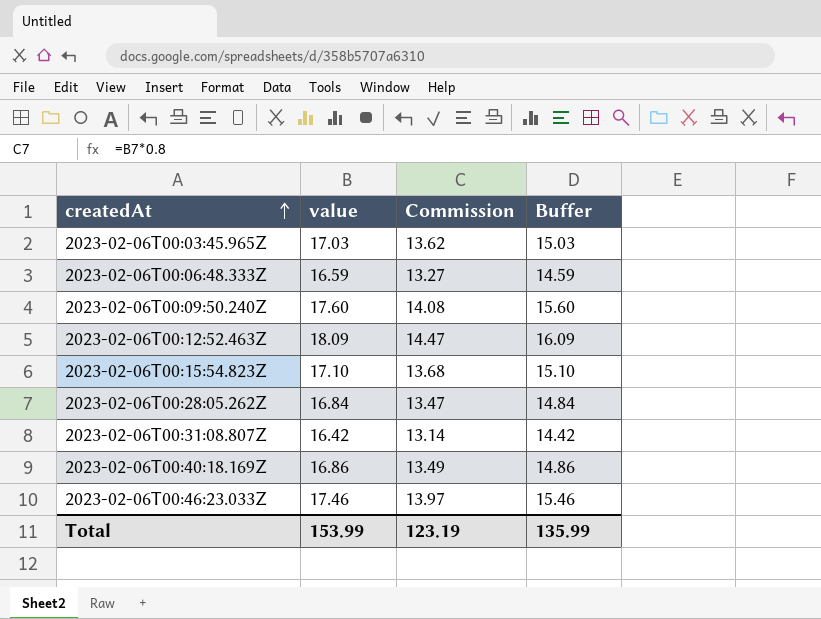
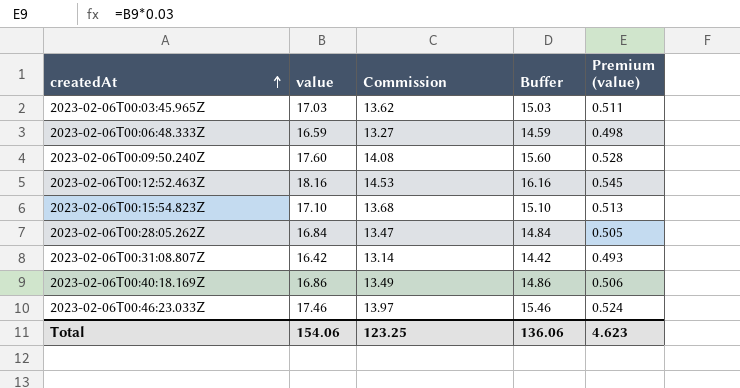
column Premium (value) | formula: none -> [value] * 0.03
2023-02-06T00:12:52.463Z | value: 18.09 -> 18.16
2023-02-06T00:12:52.463Z | Commission: 14.47 -> 14.53
2023-02-06T00:12:52.463Z | Buffer: 16.09 -> 16.16
Total | value: 153.99 -> 154.06
Total | Commission: 123.19 -> 123.25
Total | Buffer: 135.99 -> 136.06

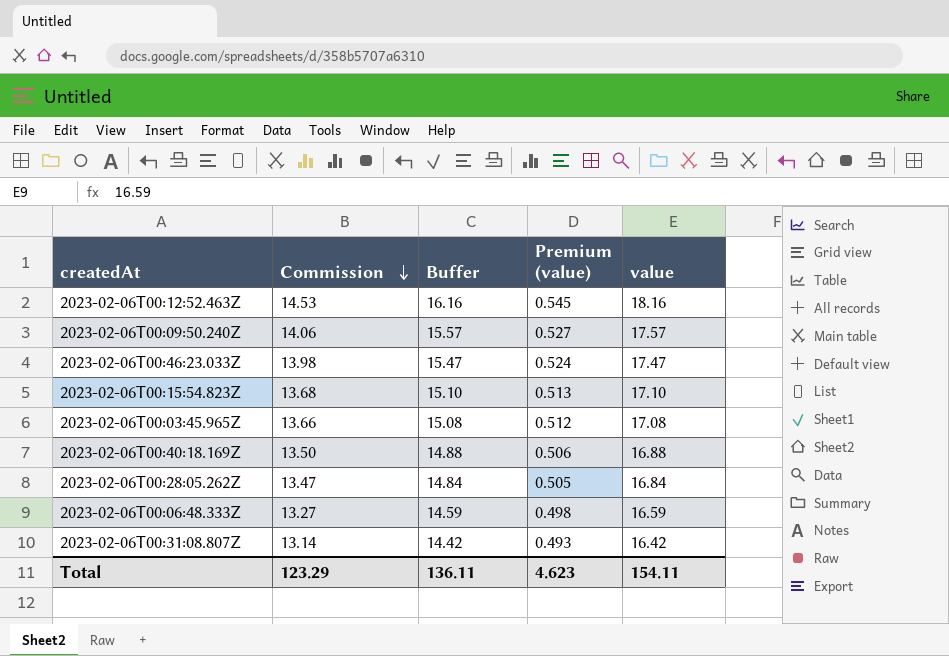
row order: createdAt ascending -> Commission descending
column value | position: 2 -> 5
2023-02-06T00:09:50.240Z | Commission: 14.08 -> 14.06
2023-02-06T00:09:50.240Z | Buffer: 15.60 -> 15.57
2023-02-06T00:09:50.240Z | Premium (value): 0.528 -> 0.527
2023-02-06T00:09:50.240Z | value: 17.60 -> 17.57
2023-02-06T00:46:23.033Z | Commission: 13.97 -> 13.98
2023-02-06T00:46:23.033Z | Buffer: 15.46 -> 15.47
2023-02-06T00:46:23.033Z | value: 17.46 -> 17.47
2023-02-06T00:03:45.965Z | Commission: 13.62 -> 13.66
2023-02-06T00:03:45.965Z | Buffer: 15.03 -> 15.08
2023-02-06T00:03:45.965Z | Premium (value): 0.511 -> 0.512
2023-02-06T00:03:45.965Z | value: 17.03 -> 17.08
2023-02-06T00:40:18.169Z | Commission: 13.49 -> 13.50
2023-02-06T00:40:18.169Z | Buffer: 14.86 -> 14.88
2023-02-06T00:40:18.169Z | value: 16.86 -> 16.88
Total | Commission: 123.25 -> 123.29
Total | Buffer: 136.06 -> 136.11
Total | value: 154.06 -> 154.11

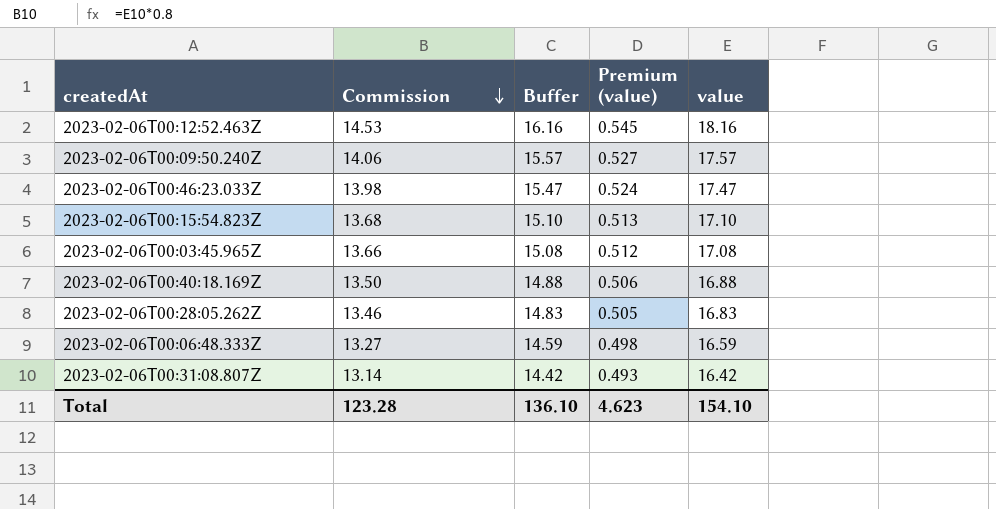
2023-02-06T00:28:05.262Z | Commission: 13.47 -> 13.46
2023-02-06T00:28:05.262Z | Buffer: 14.84 -> 14.83
2023-02-06T00:28:05.262Z | value: 16.84 -> 16.83
Total | Commission: 123.29 -> 123.28
Total | Buffer: 136.11 -> 136.10
Total | value: 154.11 -> 154.10

